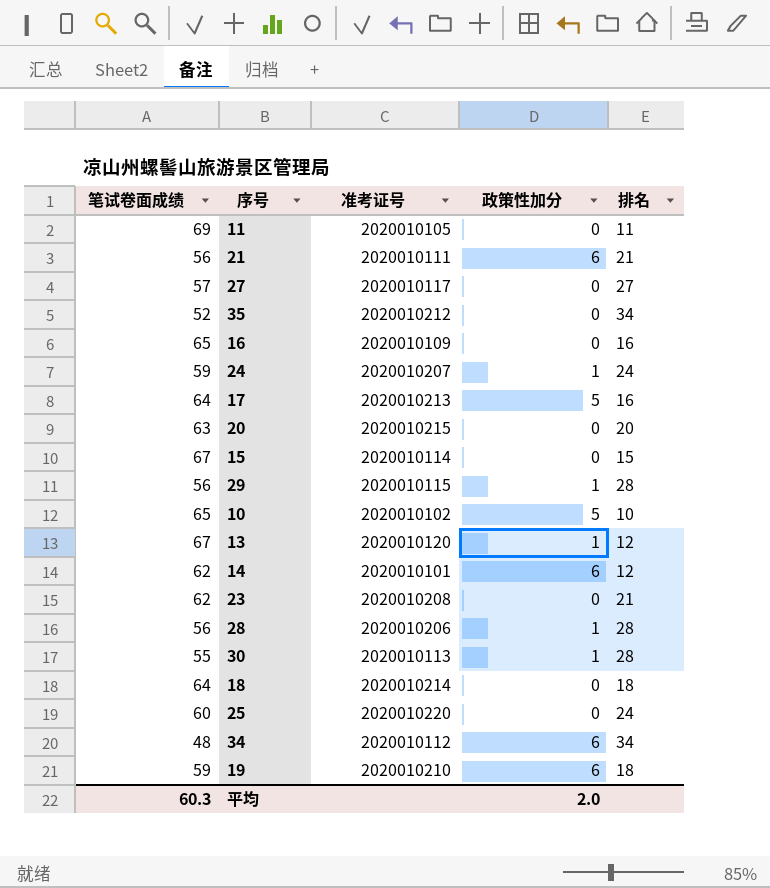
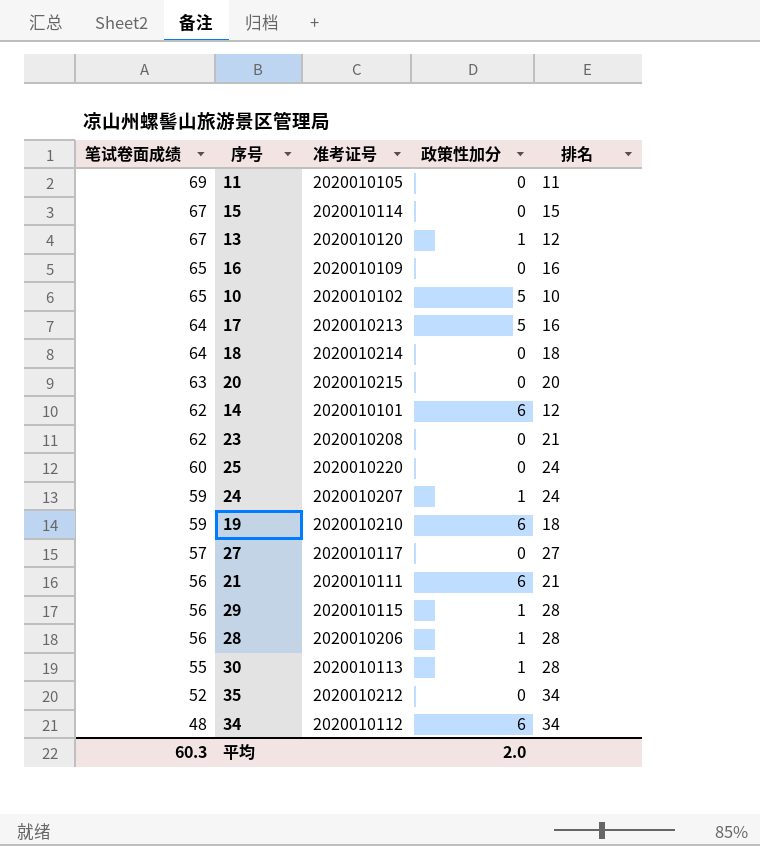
row order: none -> 笔试卷面成绩 descending

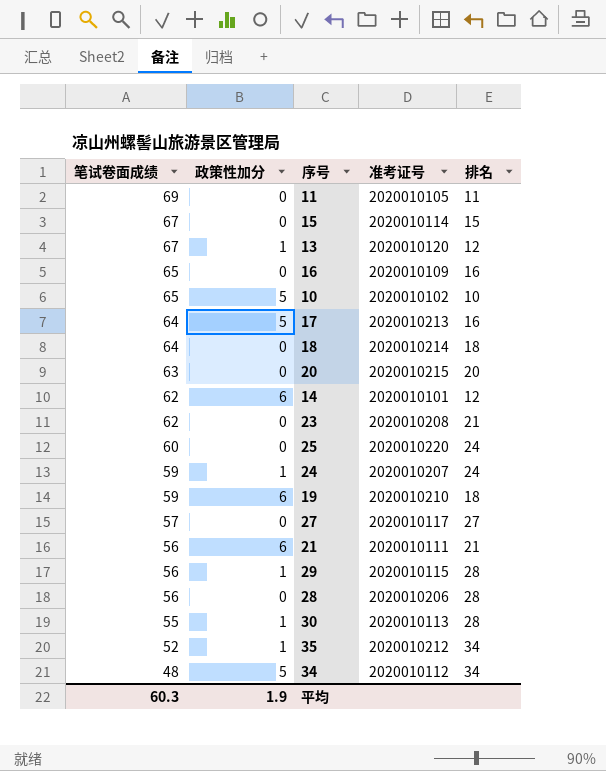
column 政策性加分 | position: 4 -> 2
28 | 政策性加分: 1 -> 0
35 | 政策性加分: 0 -> 1
34 | 政策性加分: 6 -> 5
平均 | 政策性加分: 2.0 -> 1.9

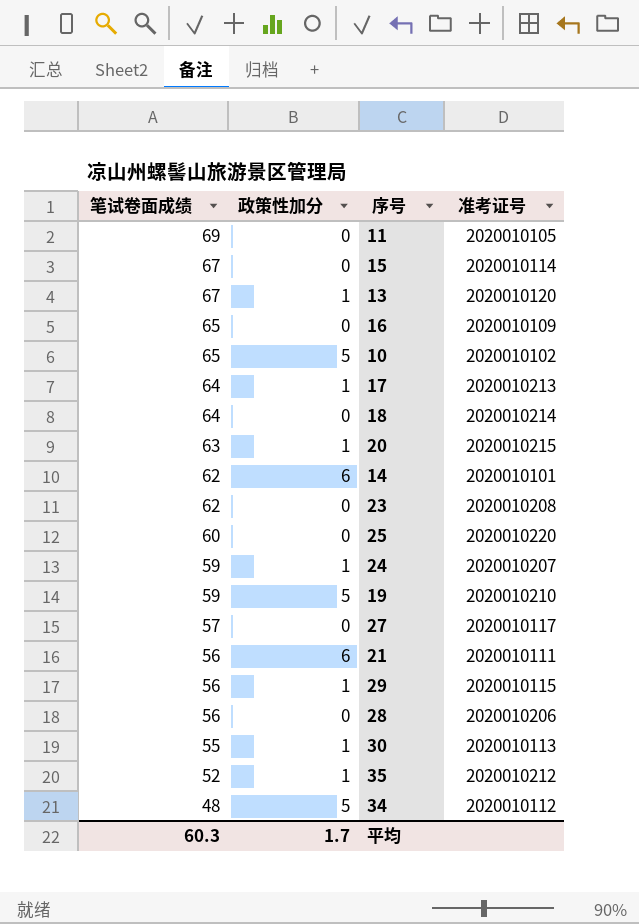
column 排名 | position: 5 -> none
17 | 政策性加分: 5 -> 1
20 | 政策性加分: 0 -> 1
19 | 政策性加分: 6 -> 5
平均 | 政策性加分: 1.9 -> 1.7

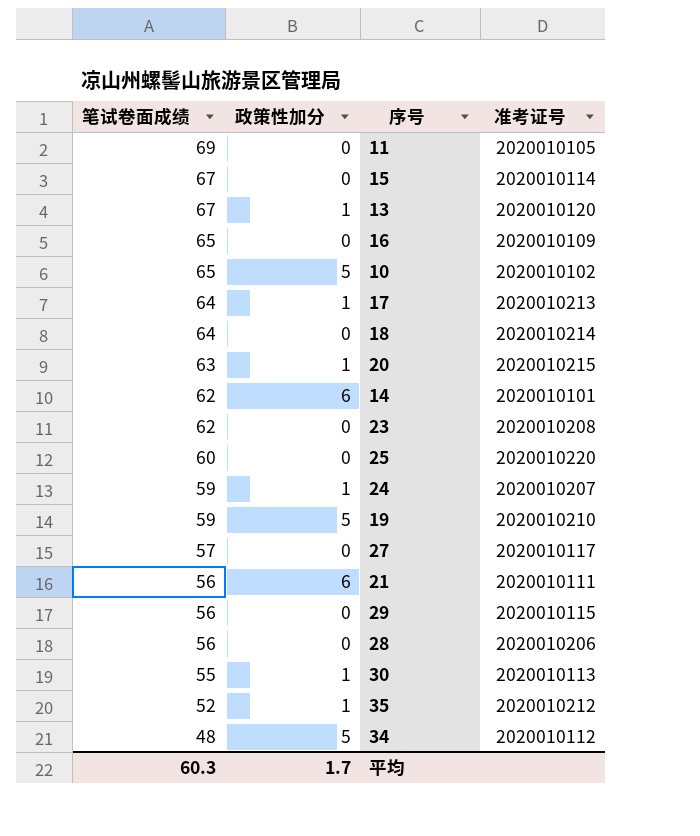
29 | 政策性加分: 1 -> 0

